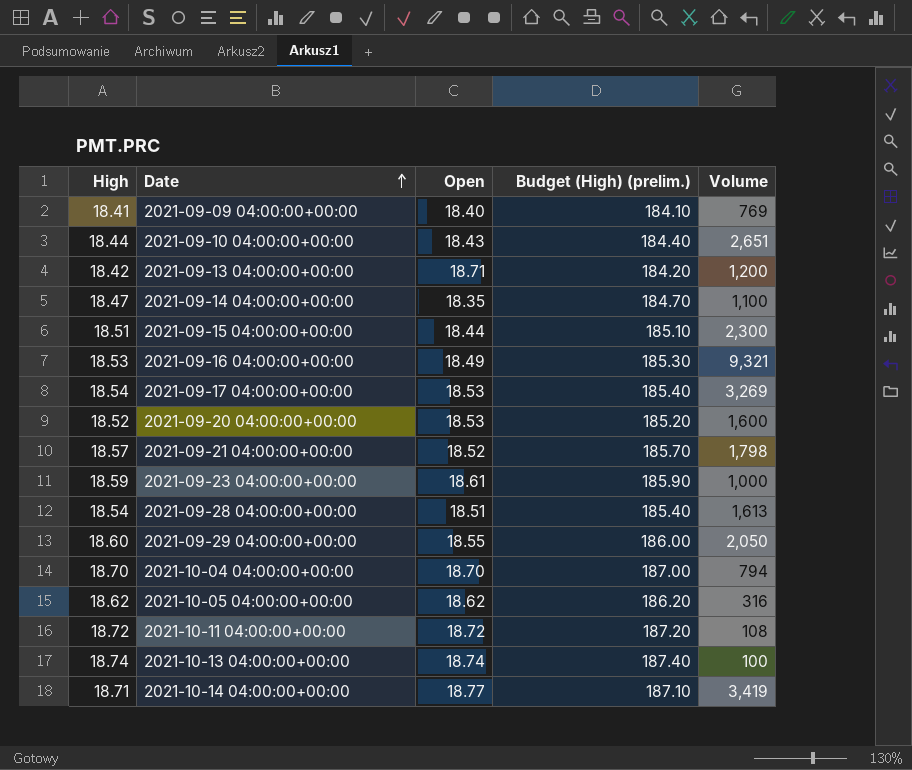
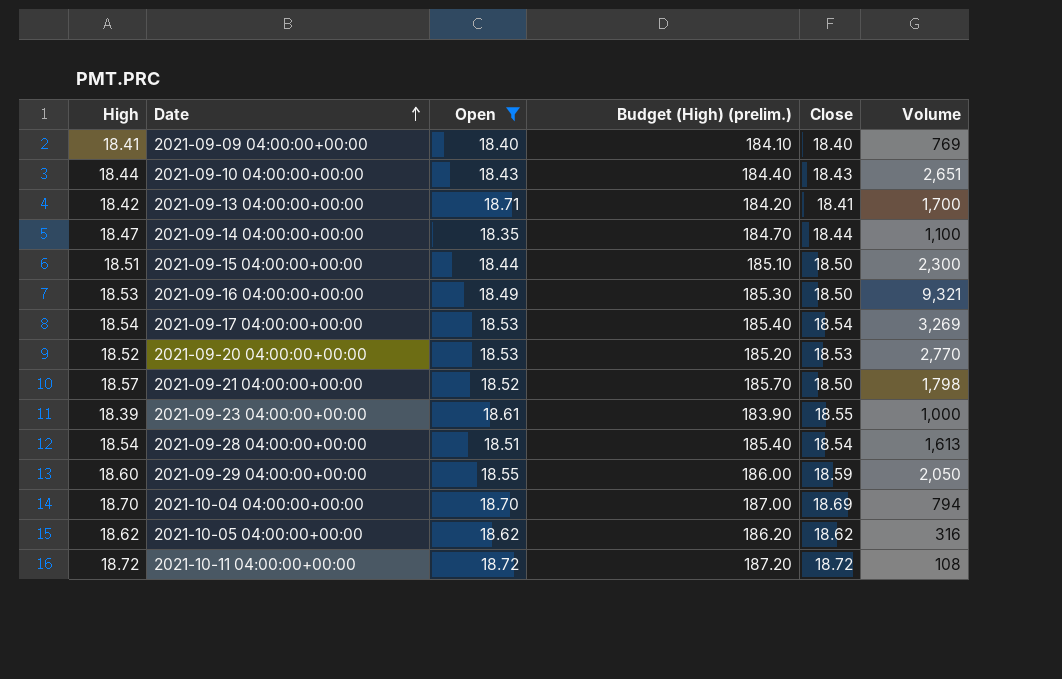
filter: none -> Open <= 18.72
column Close | position: none -> 5
2021-09-13 04:00:00+00:00 | Volume: 1,200 -> 1,700
2021-09-20 04:00:00+00:00 | Volume: 1,600 -> 2,770
2021-09-23 04:00:00+00:00 | High: 18.59 -> 18.39
2021-09-23 04:00:00+00:00 | Budget (High) (prelim.): 185.90 -> 183.90

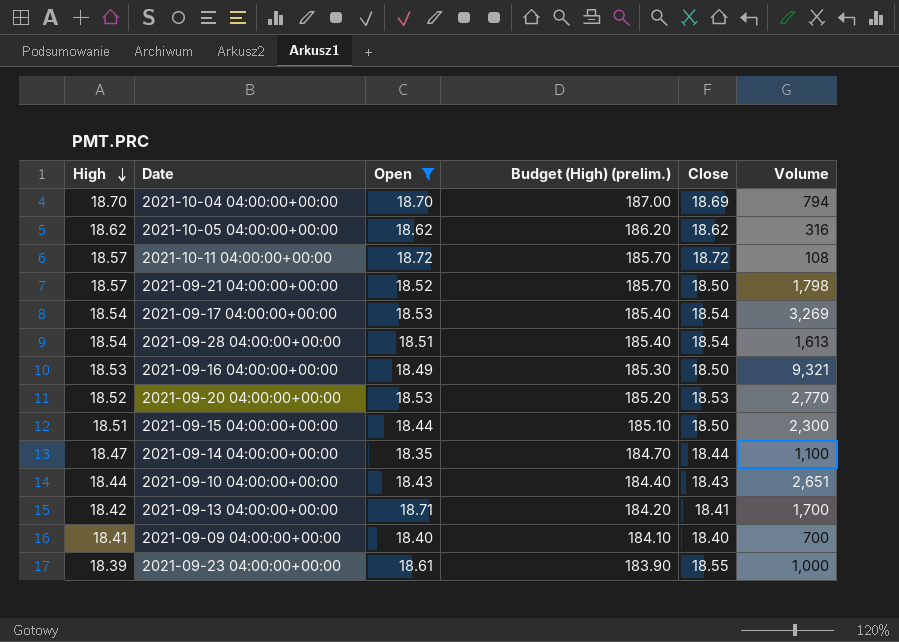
row order: Date ascending -> High descending
row 2021-09-29 04:00:00+00:00: 18.60 | 18.55 | 186.00 | 18.59 | 2,050 -> none
2021-10-11 04:00:00+00:00 | High: 18.72 -> 18.57
2021-10-11 04:00:00+00:00 | Budget (High) (prelim.): 187.20 -> 185.70
2021-09-09 04:00:00+00:00 | Volume: 769 -> 700

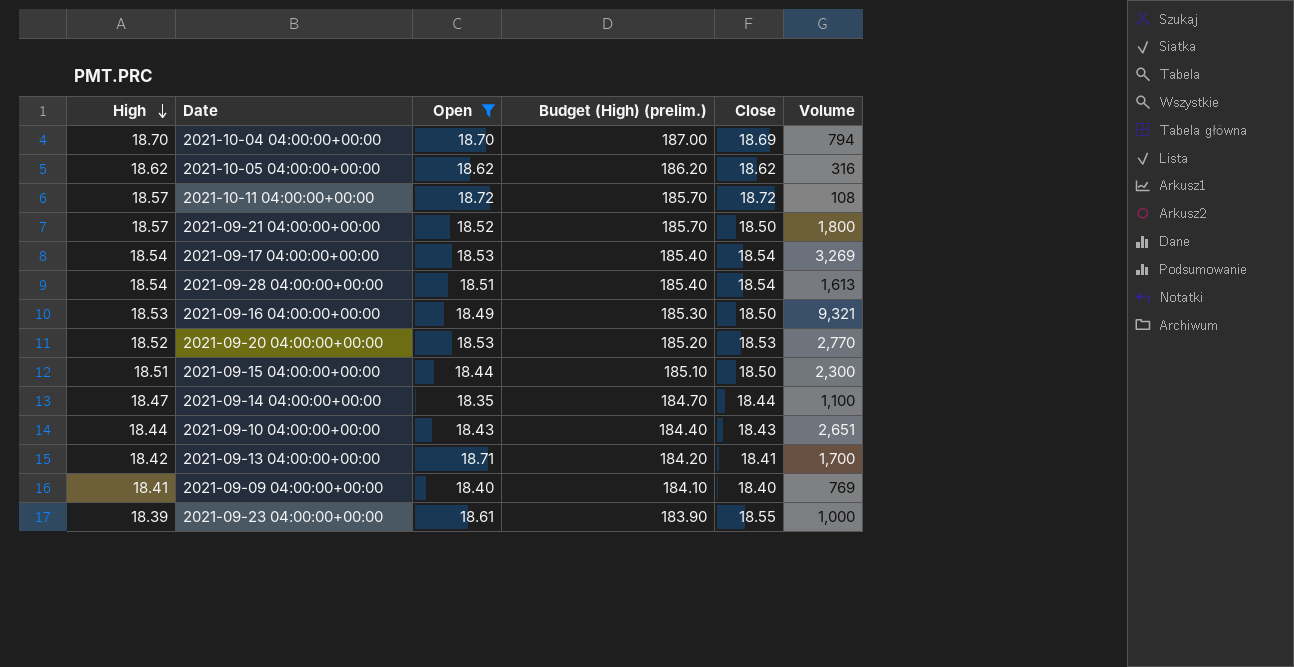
2021-09-21 04:00:00+00:00 | Volume: 1,798 -> 1,800
2021-09-09 04:00:00+00:00 | Volume: 700 -> 769

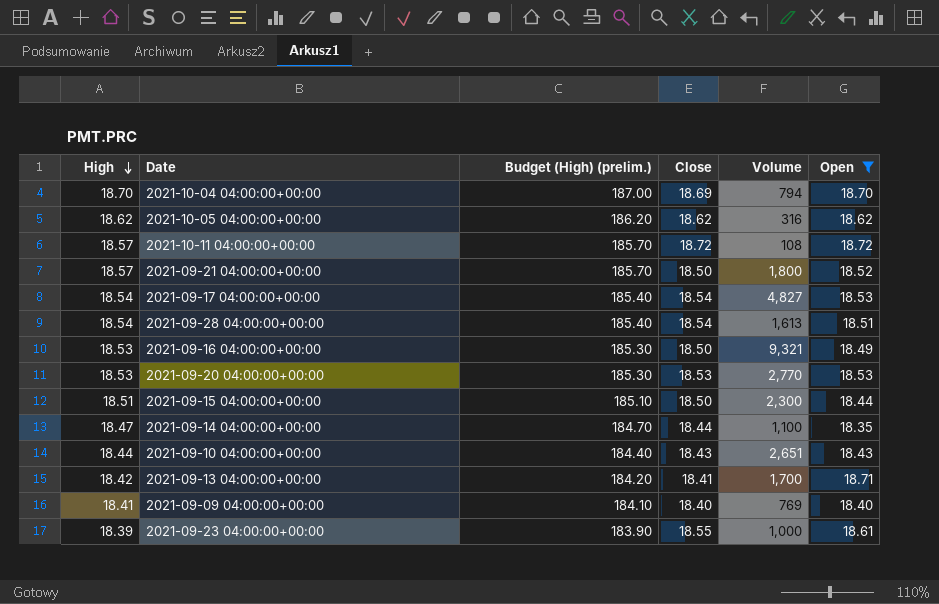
column Open | position: 3 -> 6
2021-09-17 04:00:00+00:00 | Volume: 3,269 -> 4,827
2021-09-20 04:00:00+00:00 | High: 18.52 -> 18.53
2021-09-20 04:00:00+00:00 | Budget (High) (prelim.): 185.20 -> 185.30

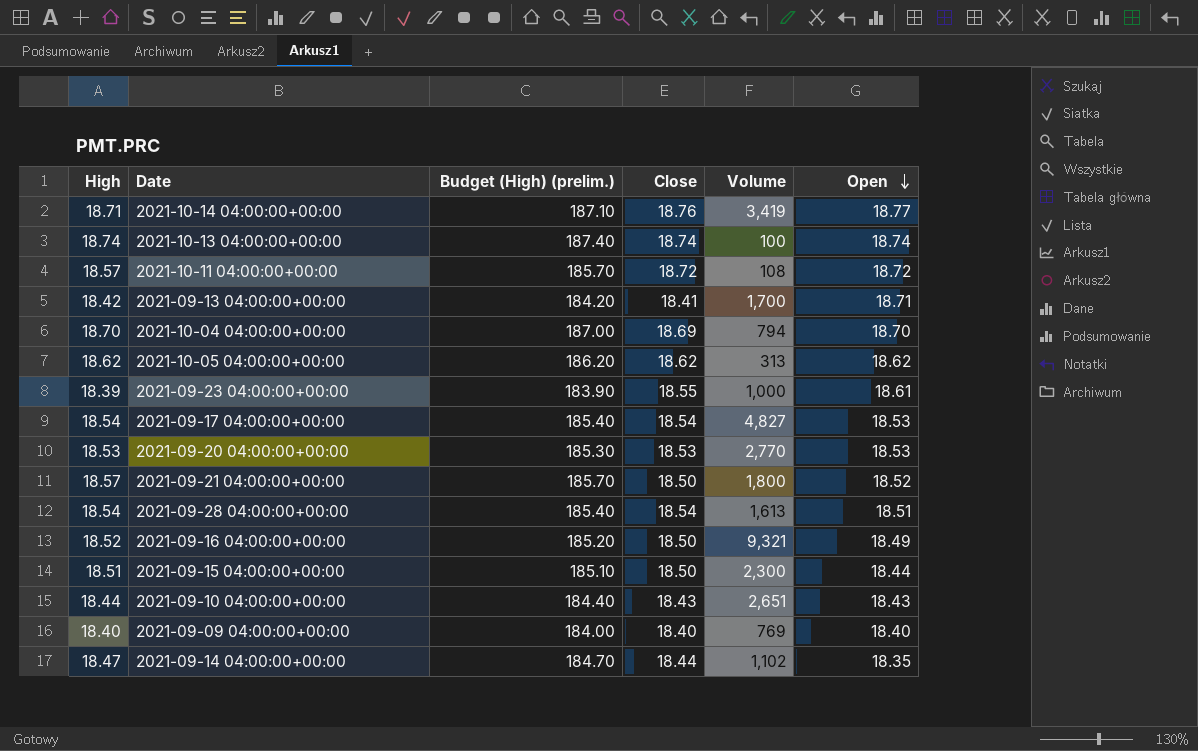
filter: Open <= 18.72 -> none
row order: High descending -> Open descending
2021-10-05 04:00:00+00:00 | Volume: 316 -> 313
2021-09-16 04:00:00+00:00 | High: 18.53 -> 18.52
2021-09-16 04:00:00+00:00 | Budget (High) (prelim.): 185.30 -> 185.20
2021-09-09 04:00:00+00:00 | High: 18.41 -> 18.40
2021-09-09 04:00:00+00:00 | Budget (High) (prelim.): 184.10 -> 184.00
2021-09-14 04:00:00+00:00 | Volume: 1,100 -> 1,102

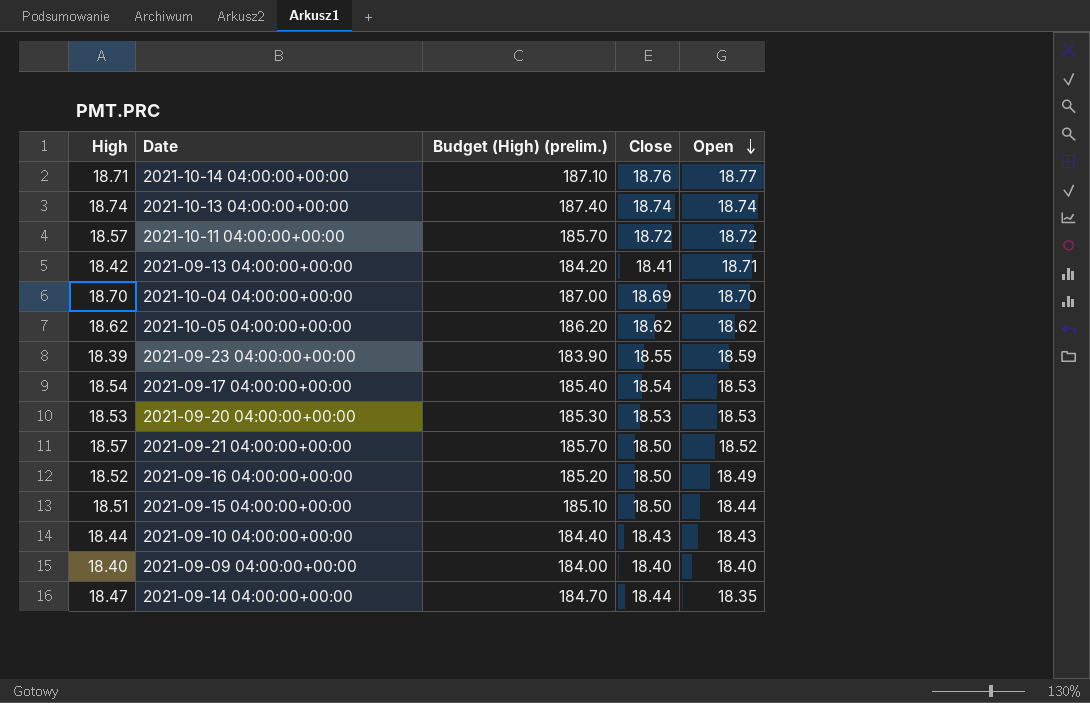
column Volume | position: 5 -> none
row 2021-09-28 04:00:00+00:00: 18.54 | 185.40 | 18.54 | 1,613 | 18.51 -> none
2021-09-23 04:00:00+00:00 | Open: 18.61 -> 18.59

